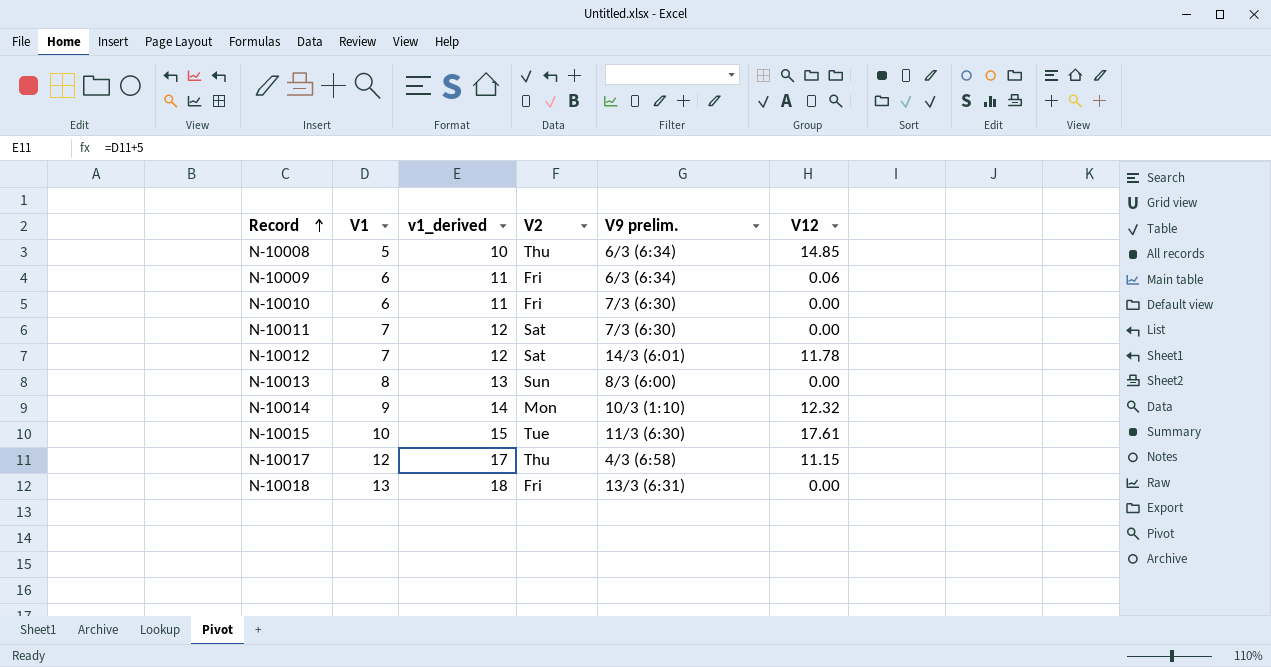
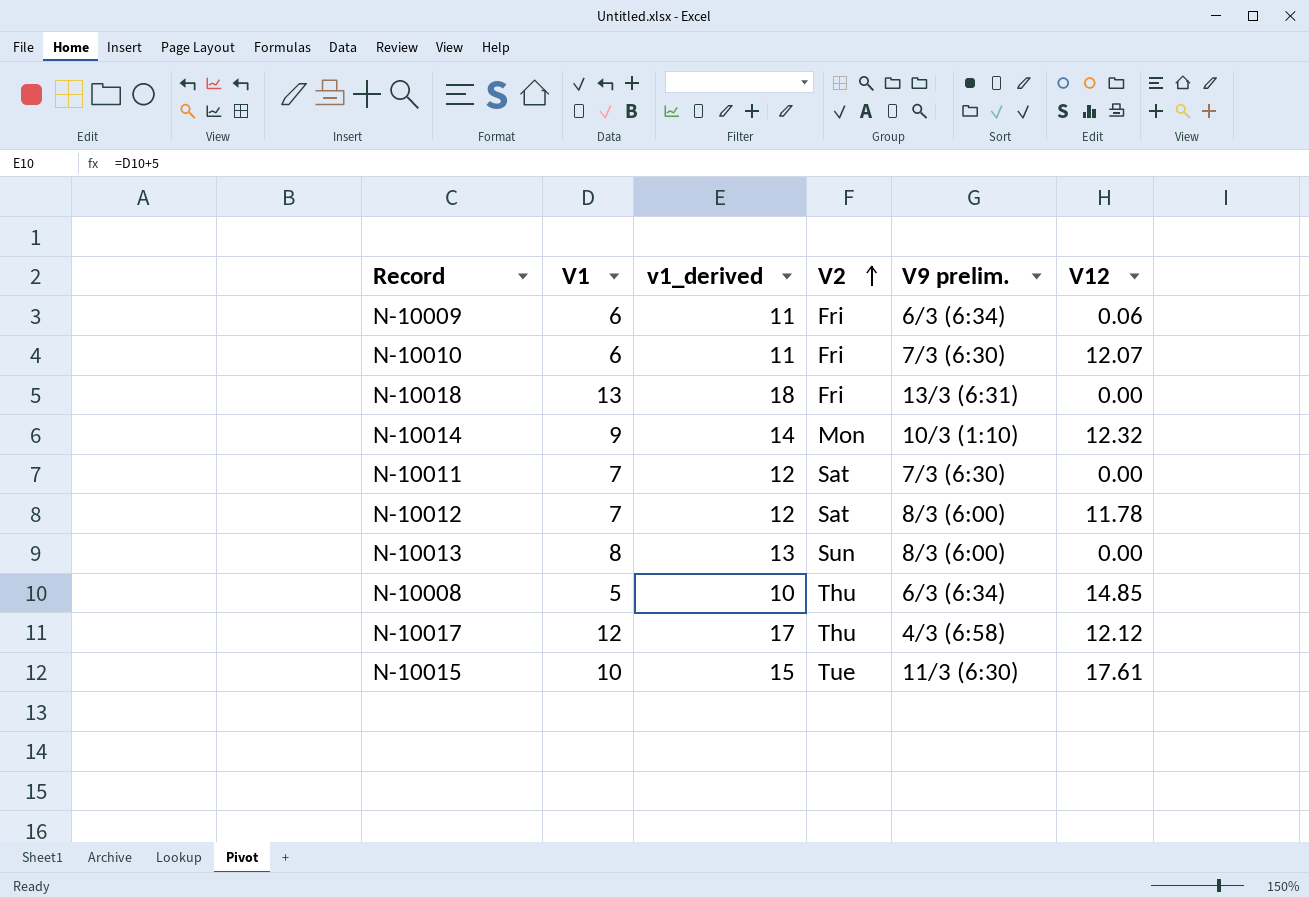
row order: Record ascending -> V2 ascending
N-10010 | V12: 0.00 -> 12.07
N-10012 | V9 prelim.: 14/3 (6:01) -> 8/3 (6:00)
N-10017 | V12: 11.15 -> 12.12

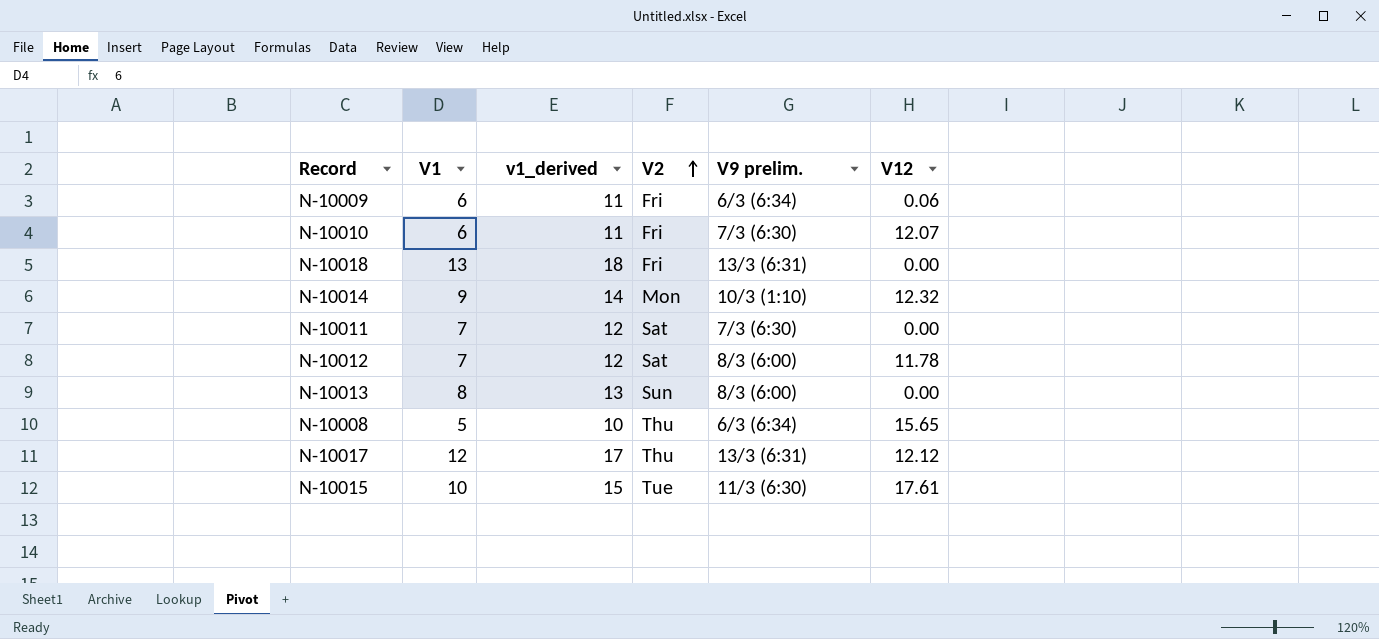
N-10008 | V12: 14.85 -> 15.65
N-10017 | V9 prelim.: 4/3 (6:58) -> 13/3 (6:31)

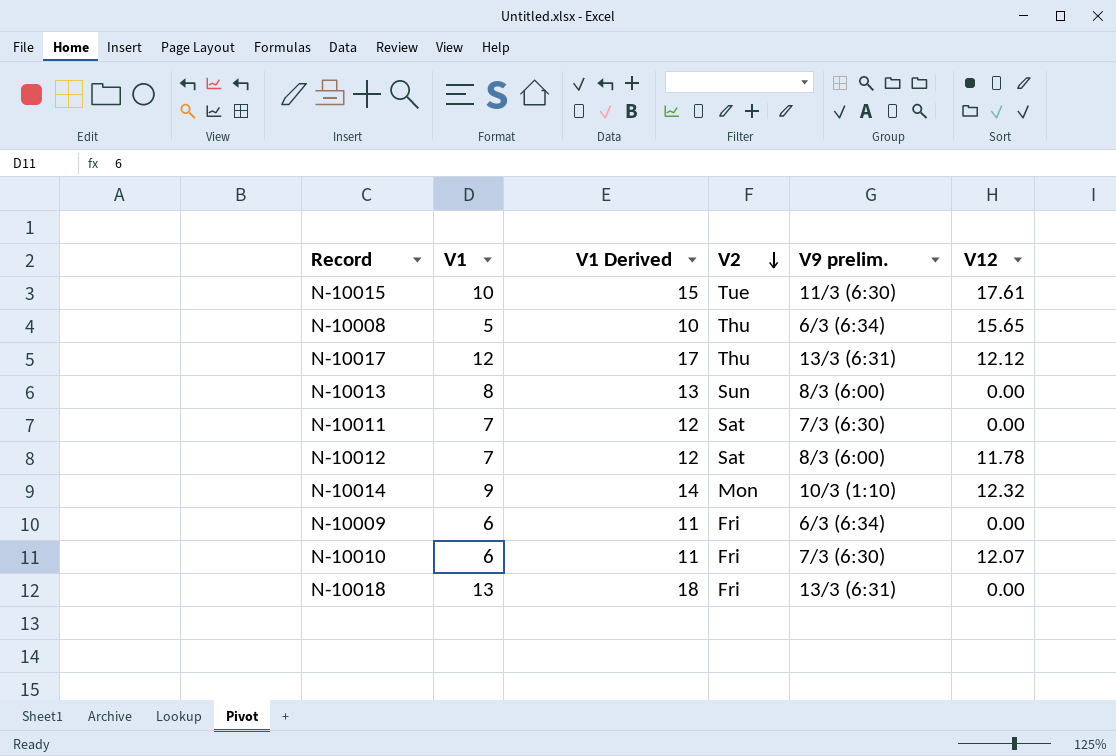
row order: V2 ascending -> V2 descending
column name: v1_derived -> V1 Derived
N-10009 | V12: 0.06 -> 0.00

